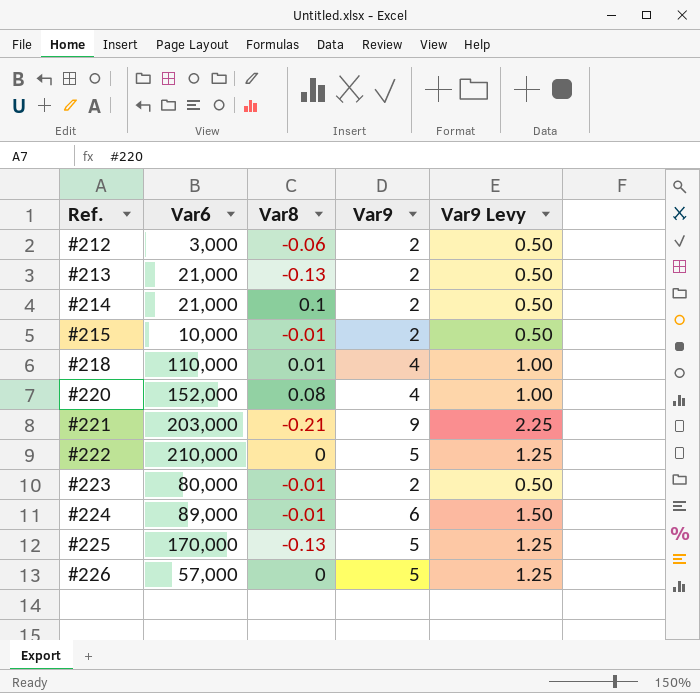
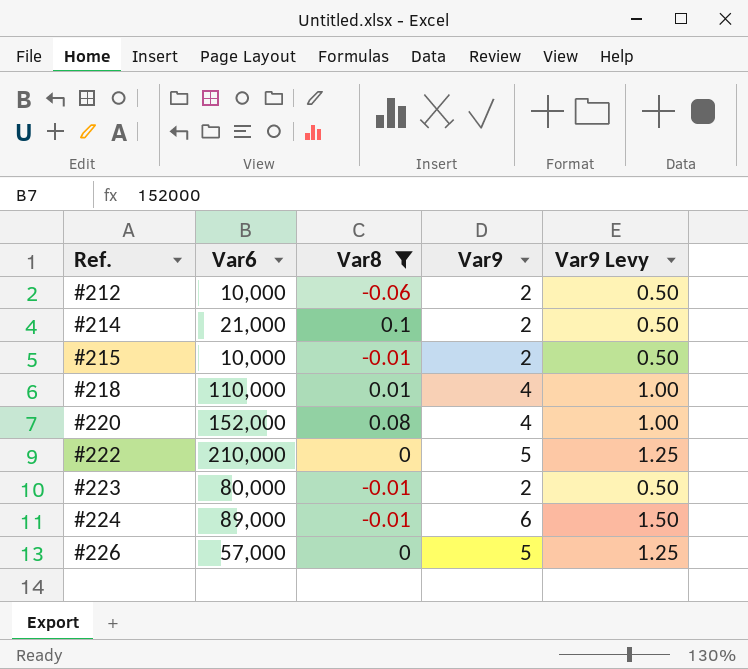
filter: none -> Var8 >= -0.06
#212 | Var6: 3,000 -> 10,000

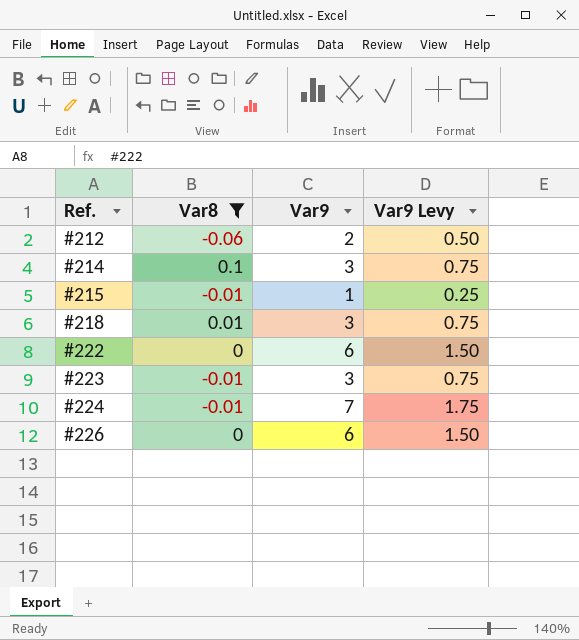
column Var6 | position: 2 -> none
row #220: 152,000 | 0.08 | 4 | 1.00 -> none
#214 | Var9: 2 -> 3
#214 | Var9 Levy: 0.50 -> 0.75
#215 | Var9: 2 -> 1
#215 | Var9 Levy: 0.50 -> 0.25
#218 | Var9: 4 -> 3
#218 | Var9 Levy: 1.00 -> 0.75
#222 | Var9: 5 -> 6
#222 | Var9 Levy: 1.25 -> 1.50
#223 | Var9: 2 -> 3
#223 | Var9 Levy: 0.50 -> 0.75
#224 | Var9: 6 -> 7
#224 | Var9 Levy: 1.50 -> 1.75
#226 | Var9: 5 -> 6
#226 | Var9 Levy: 1.25 -> 1.50

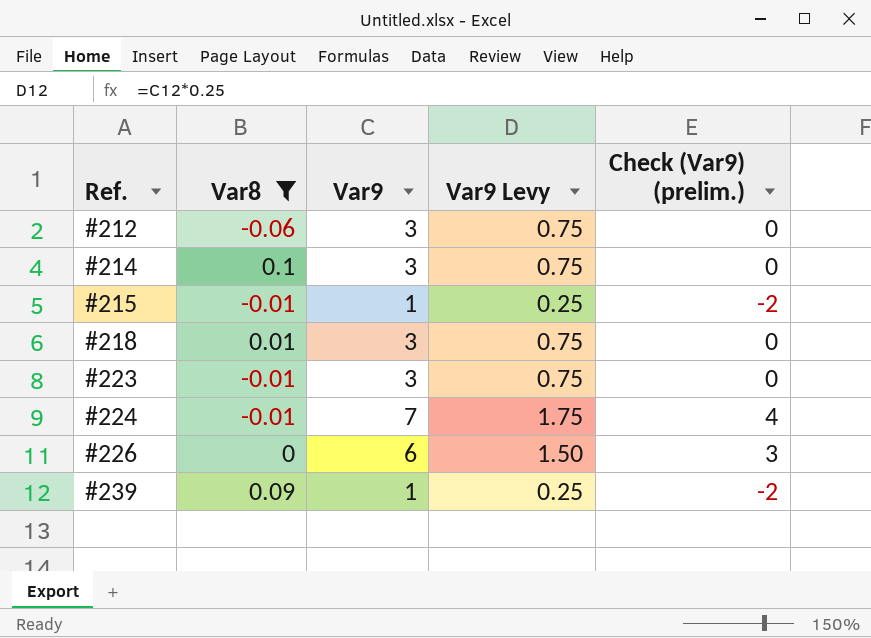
column Check (Var9) (prelim.) | formula: none -> [Var9] - 3
row #222: 0 | 6 | 1.50 -> none
#212 | Var9: 2 -> 3
#212 | Var9 Levy: 0.50 -> 0.75
row #239: none -> 0.09 | 1 | 0.25 | -2

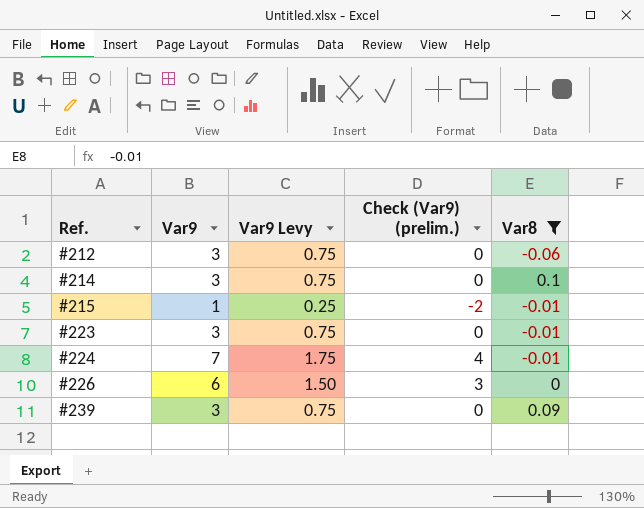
column Var8 | position: 2 -> 5
row #218: 0.01 | 3 | 0.75 | 0 -> none
#239 | Var9: 1 -> 3
#239 | Var9 Levy: 0.25 -> 0.75
#239 | Check (Var9) (prelim.): -2 -> 0

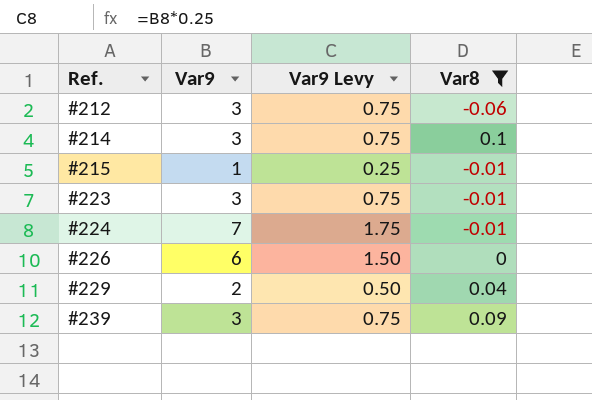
column Check (Var9) (prelim.) | formula: [Var9] - 3 -> none
row #229: none -> 2 | 0.50 | 0.04

